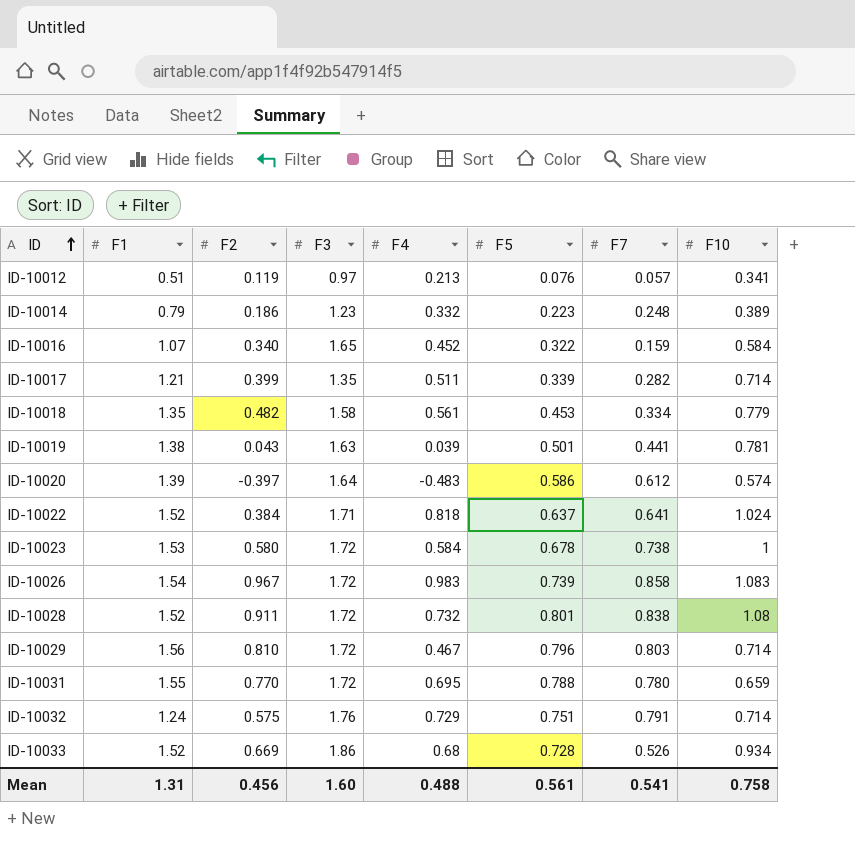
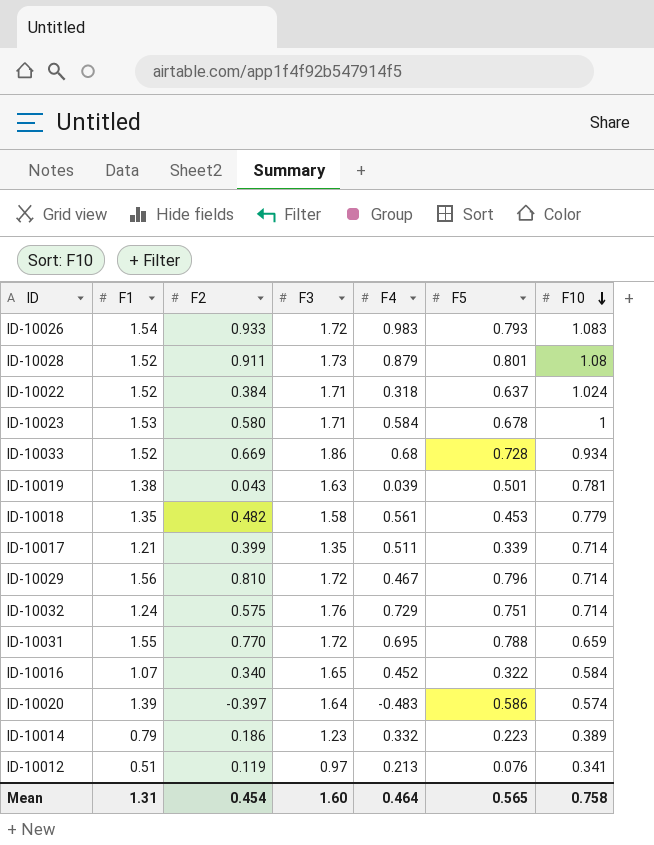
row order: ID ascending -> F10 descending
column F7 | position: 7 -> none
ID-10026 | F2: 0.967 -> 0.933
ID-10026 | F5: 0.739 -> 0.793
ID-10028 | F3: 1.72 -> 1.73
ID-10028 | F4: 0.732 -> 0.879
ID-10022 | F4: 0.818 -> 0.318
ID-10023 | F3: 1.72 -> 1.71
Mean | F2: 0.456 -> 0.454
Mean | F4: 0.488 -> 0.464
Mean | F5: 0.561 -> 0.565

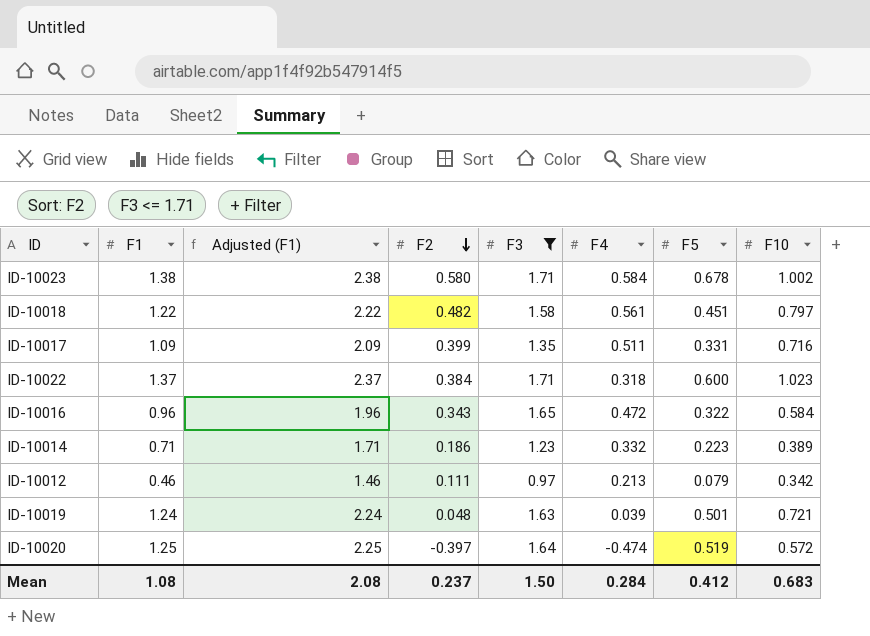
filter: none -> F3 <= 1.71
row order: F10 descending -> F2 descending
column Adjusted (F1) | formula: none -> [F1] + 1
ID-10023 | F1: 1.53 -> 1.38
ID-10023 | F10: 1 -> 1.002
ID-10018 | F1: 1.35 -> 1.22
ID-10018 | F5: 0.453 -> 0.451
ID-10018 | F10: 0.779 -> 0.797
ID-10017 | F1: 1.21 -> 1.09
ID-10017 | F5: 0.339 -> 0.331
ID-10017 | F10: 0.714 -> 0.716
ID-10022 | F1: 1.52 -> 1.37
ID-10022 | F5: 0.637 -> 0.600
ID-10022 | F10: 1.024 -> 1.023
ID-10016 | F1: 1.07 -> 0.96
ID-10016 | F2: 0.340 -> 0.343
ID-10016 | F4: 0.452 -> 0.472
ID-10014 | F1: 0.79 -> 0.71
ID-10012 | F1: 0.51 -> 0.46
ID-10012 | F2: 0.119 -> 0.111
ID-10012 | F5: 0.076 -> 0.079
ID-10012 | F10: 0.341 -> 0.342
ID-10019 | F1: 1.38 -> 1.24
ID-10019 | F2: 0.043 -> 0.048
ID-10019 | F10: 0.781 -> 0.721
ID-10020 | F1: 1.39 -> 1.25
ID-10020 | F4: -0.483 -> -0.474
ID-10020 | F5: 0.586 -> 0.519
ID-10020 | F10: 0.574 -> 0.572
Mean | F1: 1.31 -> 1.08
Mean | F2: 0.454 -> 0.237
Mean | F3: 1.60 -> 1.50
Mean | F4: 0.464 -> 0.284
Mean | F5: 0.565 -> 0.412
Mean | F10: 0.758 -> 0.683

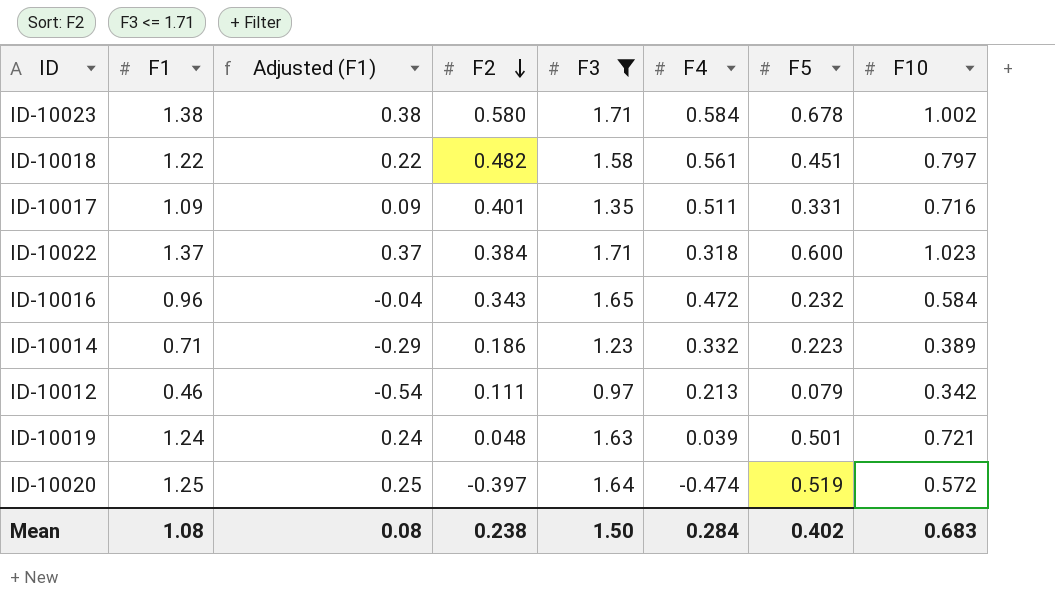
column Adjusted (F1) | formula: [F1] + 1 -> [F1] - 1
ID-10017 | F2: 0.399 -> 0.401
ID-10016 | F5: 0.322 -> 0.232
Mean | Adjusted (F1): 2.08 -> 0.08
Mean | F2: 0.237 -> 0.238
Mean | F5: 0.412 -> 0.402

